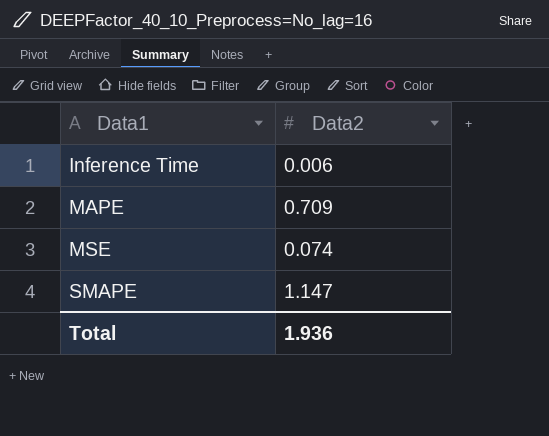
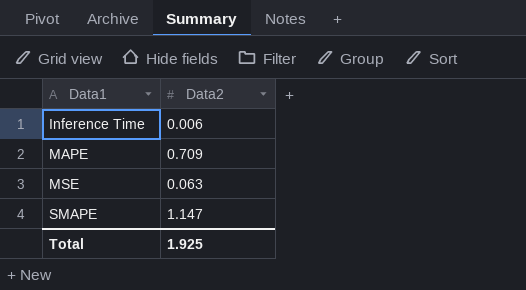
MSE | Data2: 0.074 -> 0.063
Total | Data2: 1.936 -> 1.925

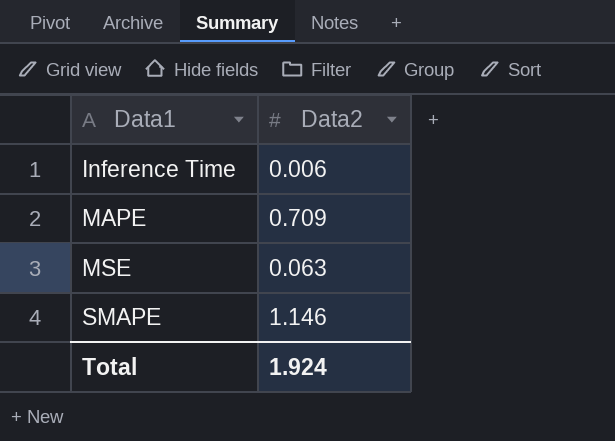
SMAPE | Data2: 1.147 -> 1.146
Total | Data2: 1.925 -> 1.924

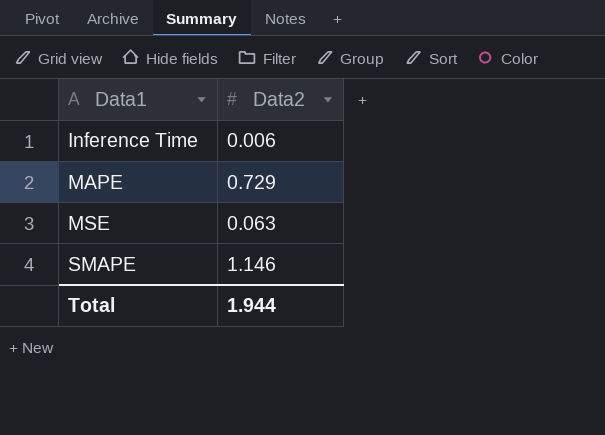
MAPE | Data2: 0.709 -> 0.729
Total | Data2: 1.924 -> 1.944

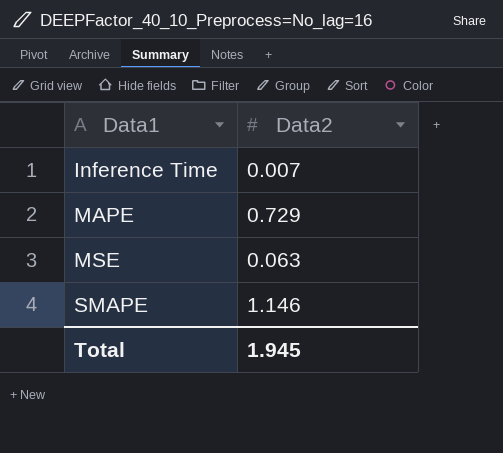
Inference Time | Data2: 0.006 -> 0.007
Total | Data2: 1.944 -> 1.945

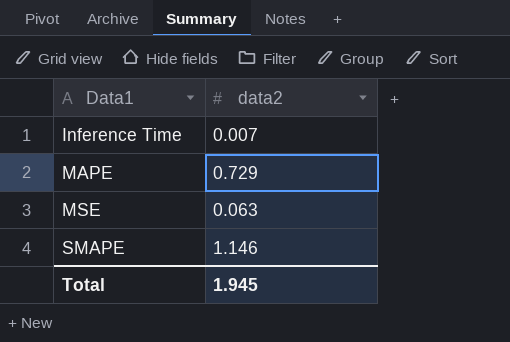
column name: Data2 -> data2

